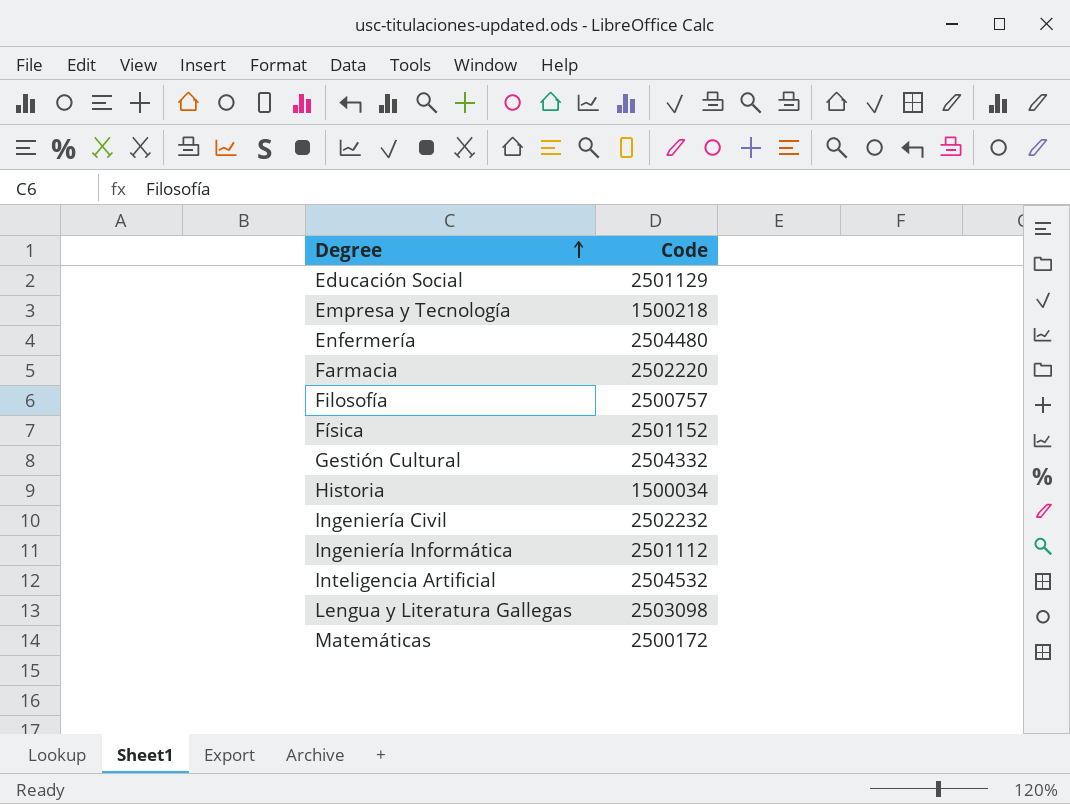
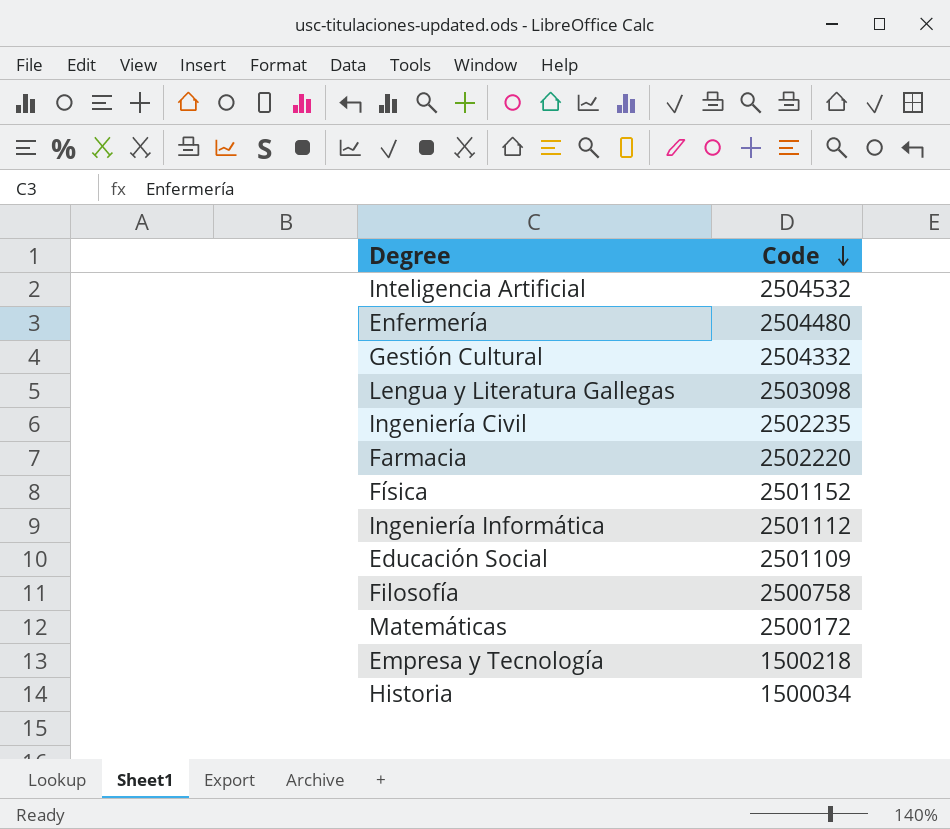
row order: Degree ascending -> Code descending
Ingeniería Civil | Code: 2502232 -> 2502235
Educación Social | Code: 2501129 -> 2501109
Filosofía | Code: 2500757 -> 2500758

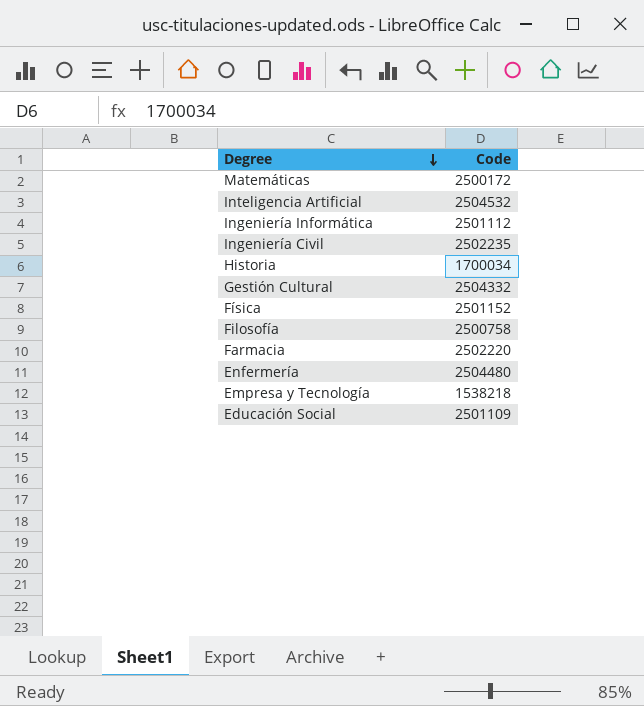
row order: Code descending -> Degree descending
row Lengua y Literatura Gallegas: 2503098 -> none
Historia | Code: 1500034 -> 1700034
Empresa y Tecnología | Code: 1500218 -> 1538218

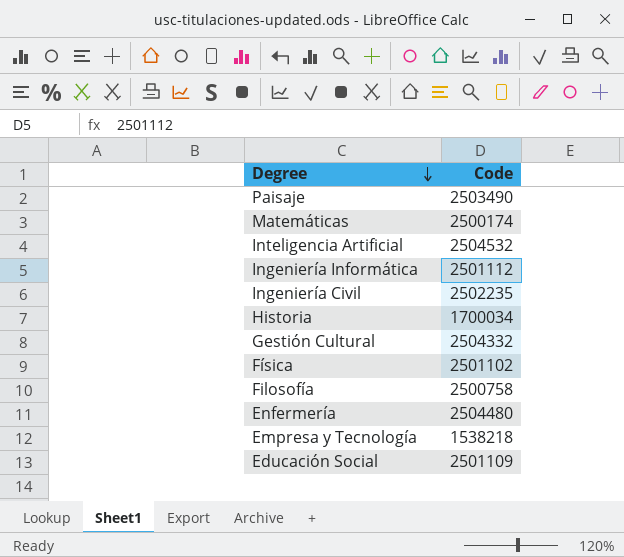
row Farmacia: 2502220 -> none
row Paisaje: none -> 2503490
Matemáticas | Code: 2500172 -> 2500174
Física | Code: 2501152 -> 2501102

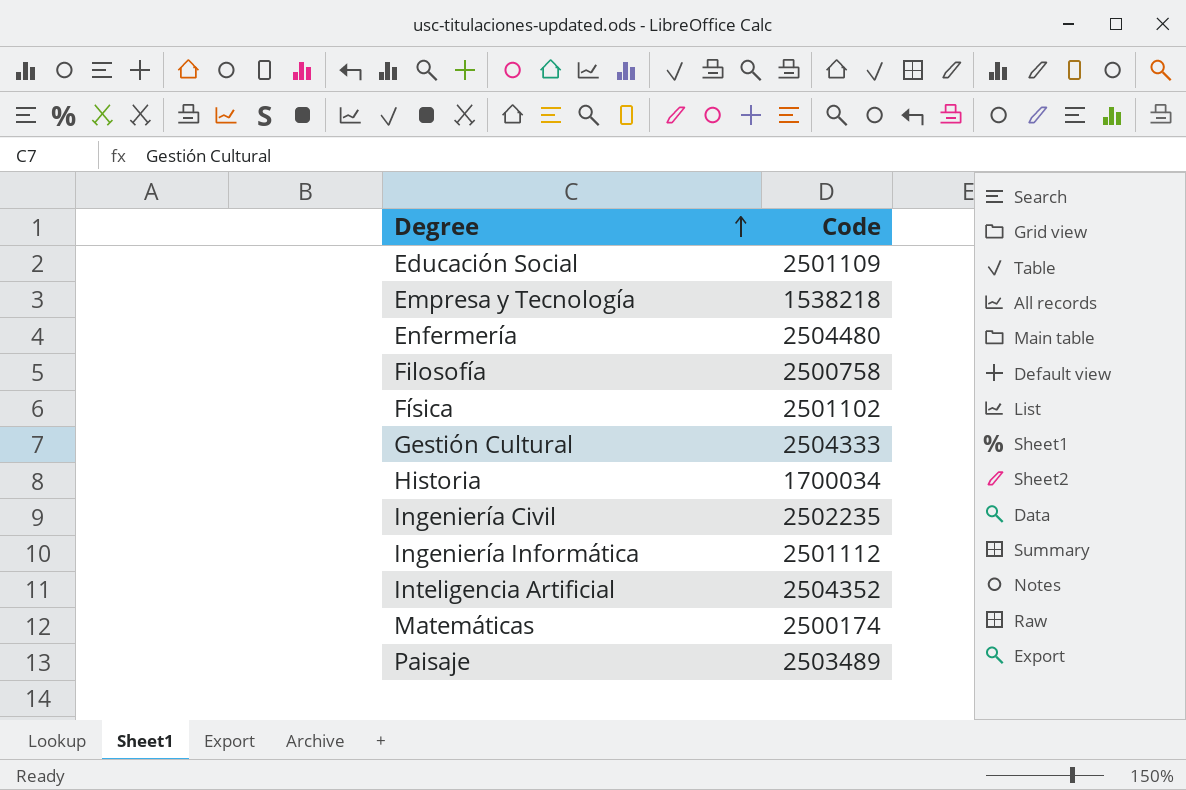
row order: Degree descending -> Degree ascending
Gestión Cultural | Code: 2504332 -> 2504333
Inteligencia Artificial | Code: 2504532 -> 2504352
Paisaje | Code: 2503490 -> 2503489

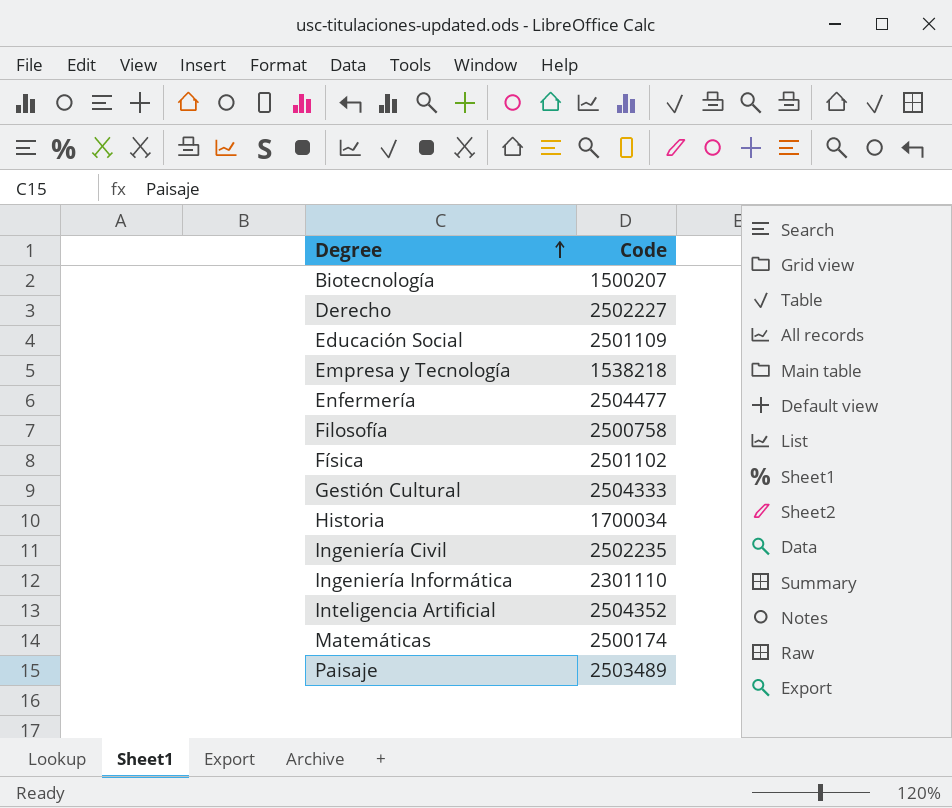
row Biotecnología: none -> 1500207
row Derecho: none -> 2502227
Enfermería | Code: 2504480 -> 2504477
Ingeniería Informática | Code: 2501112 -> 2301110

